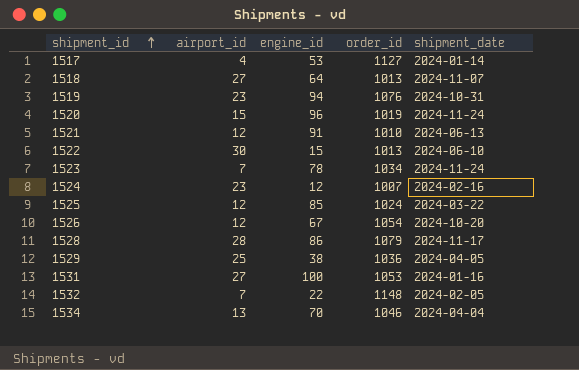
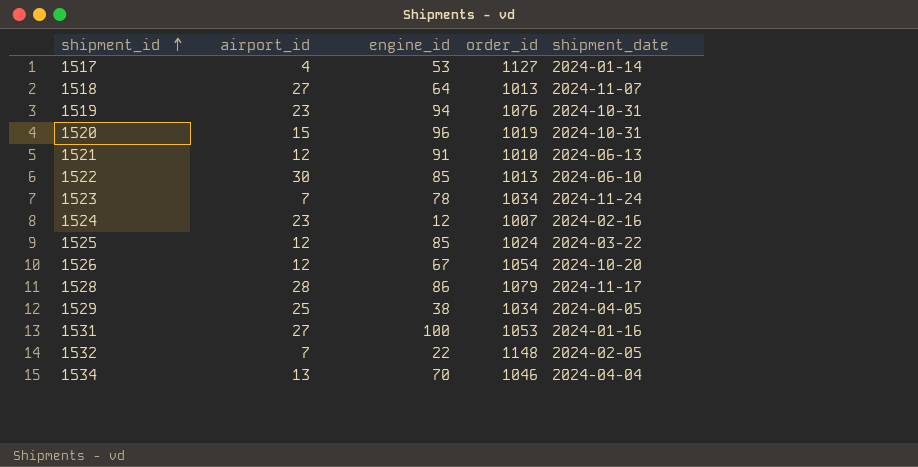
1520 | shipment_date: 2024-11-24 -> 2024-10-31
1522 | engine_id: 15 -> 85
1529 | order_id: 1036 -> 1034

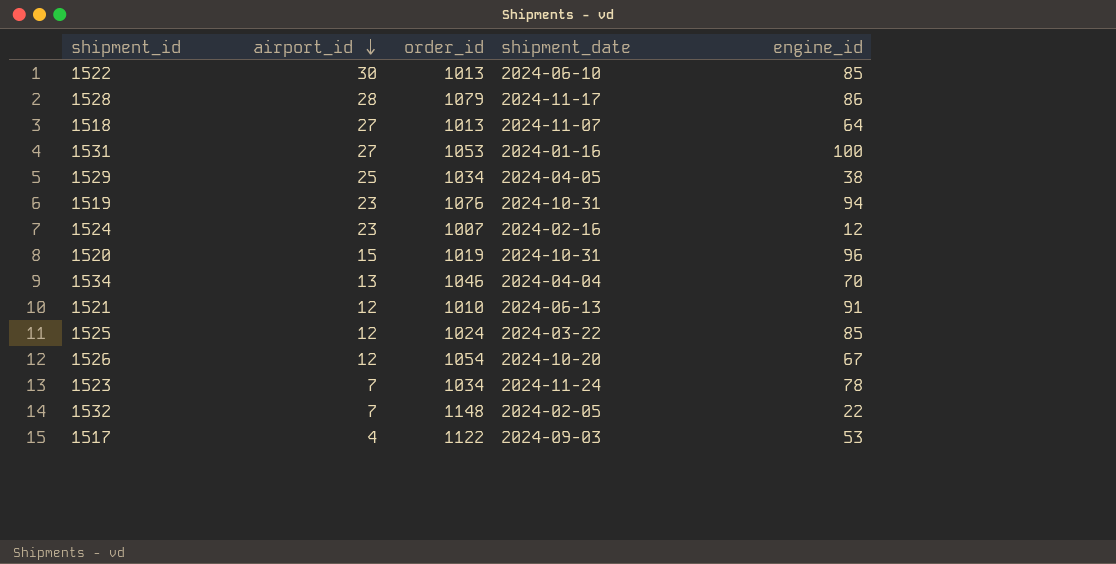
row order: shipment_id ascending -> airport_id descending
column engine_id | position: 3 -> 5
1517 | order_id: 1127 -> 1122
1517 | shipment_date: 2024-01-14 -> 2024-09-03

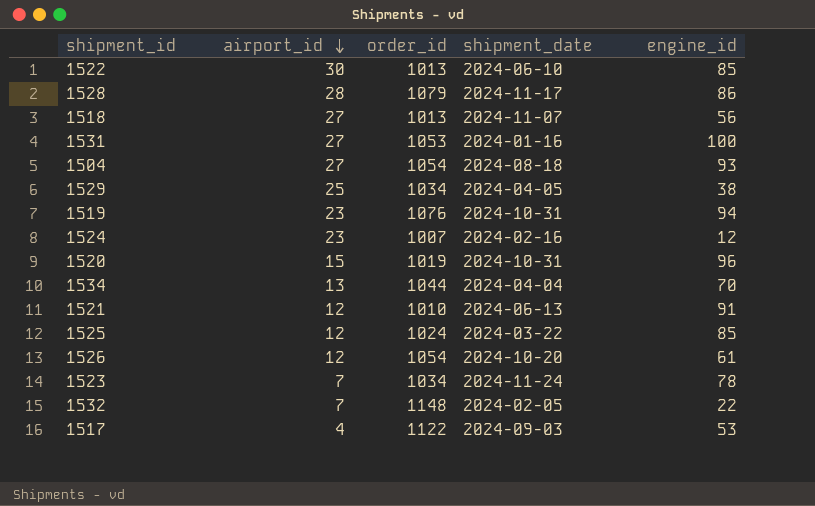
1518 | engine_id: 64 -> 56
row 1504: none -> 27 | 1054 | 2024-08-18 | 93
1534 | order_id: 1046 -> 1044
1526 | engine_id: 67 -> 61

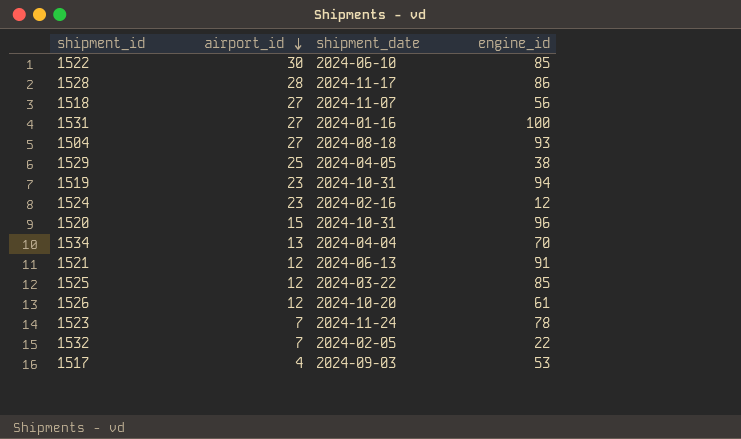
column order_id | position: 3 -> none

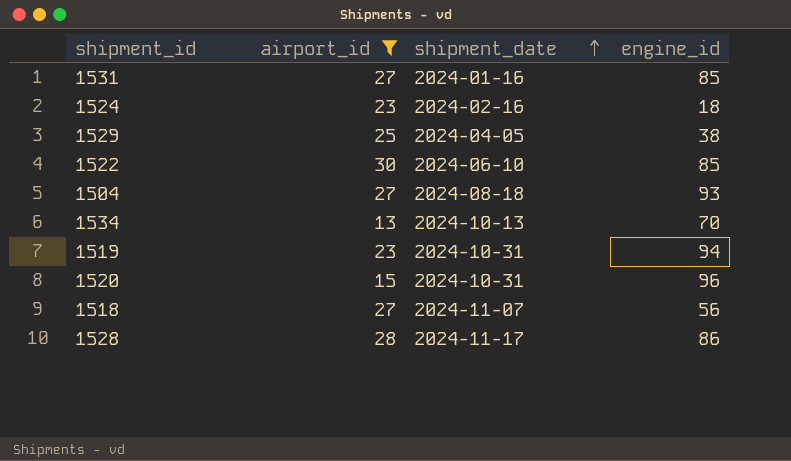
filter: none -> airport_id >= 13
row order: airport_id descending -> shipment_date ascending
1531 | engine_id: 100 -> 85
1524 | engine_id: 12 -> 18
1534 | shipment_date: 2024-04-04 -> 2024-10-13

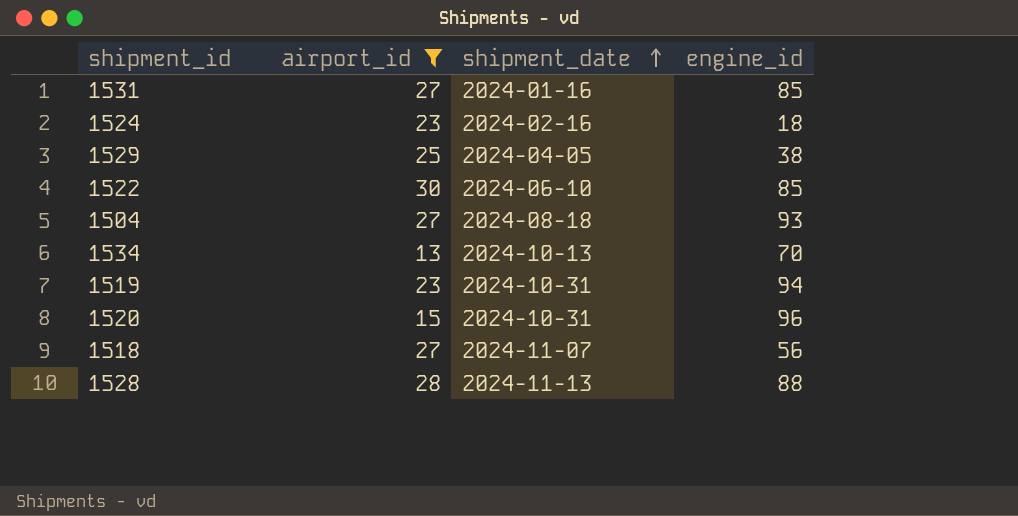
1528 | shipment_date: 2024-11-17 -> 2024-11-13
1528 | engine_id: 86 -> 88

